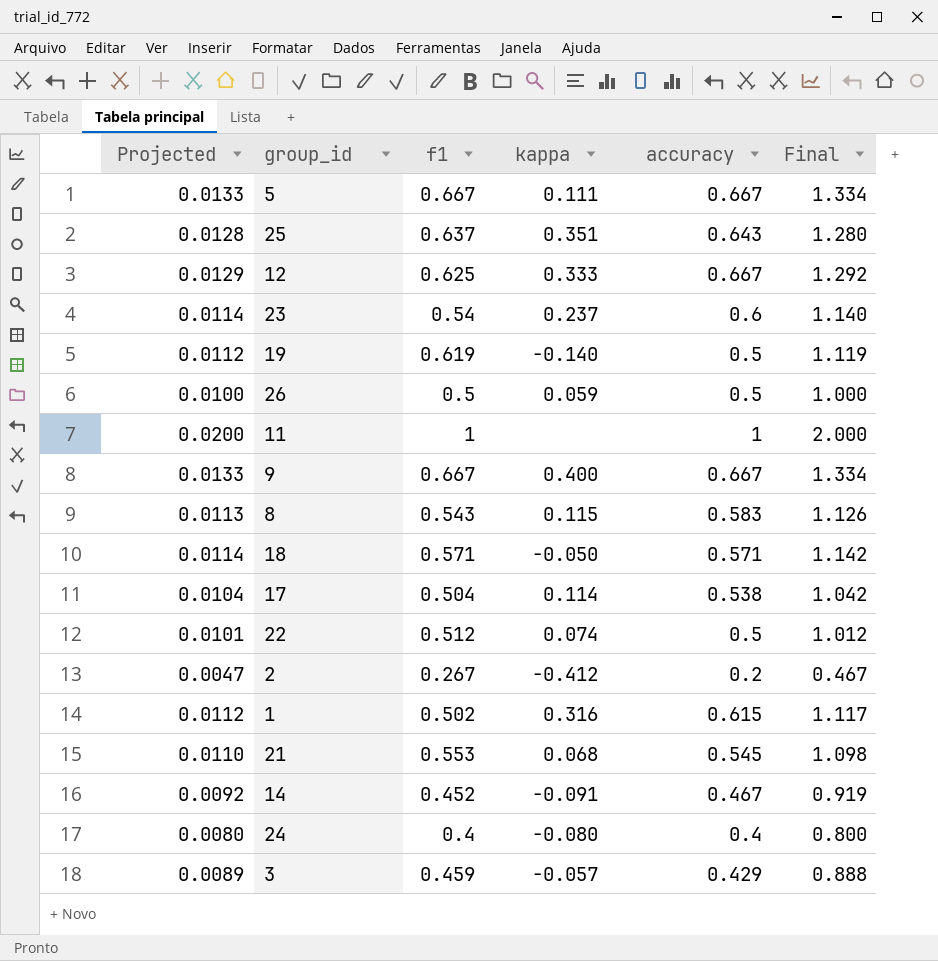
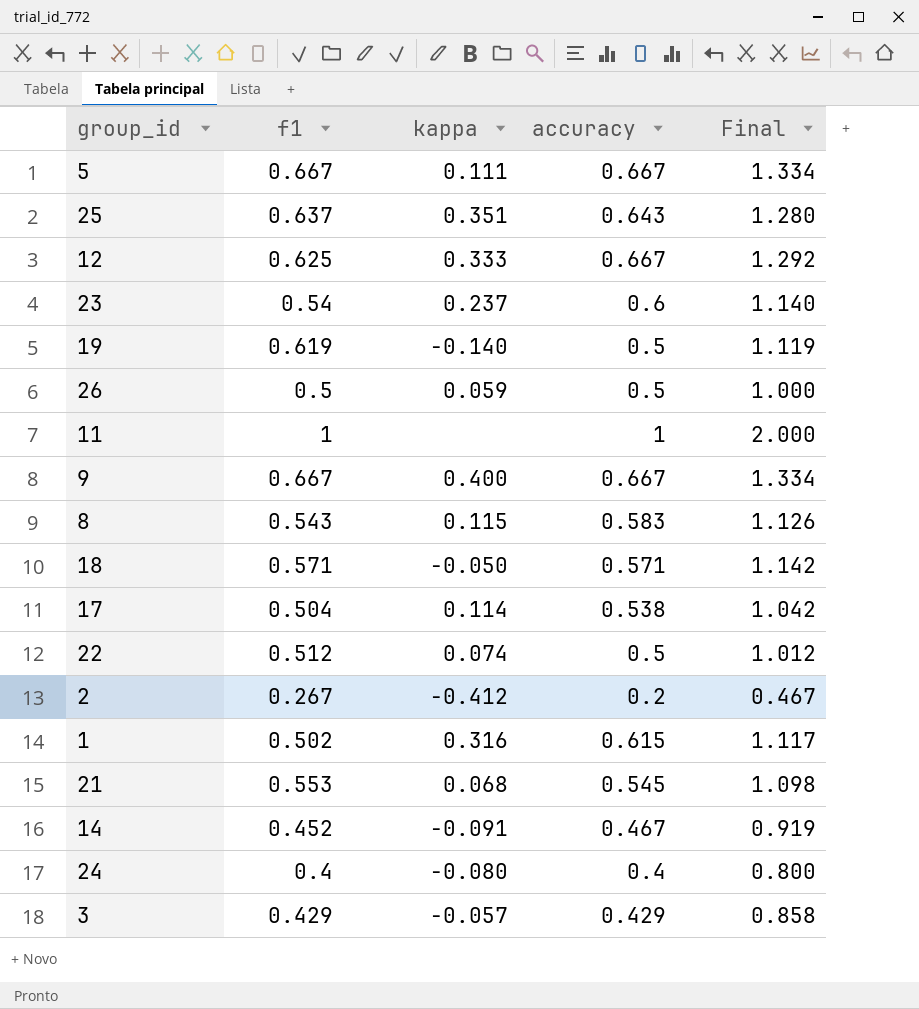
column Projected | formula: [Final] * 0.01 -> none
3 | f1: 0.459 -> 0.429
3 | Final: 0.888 -> 0.858

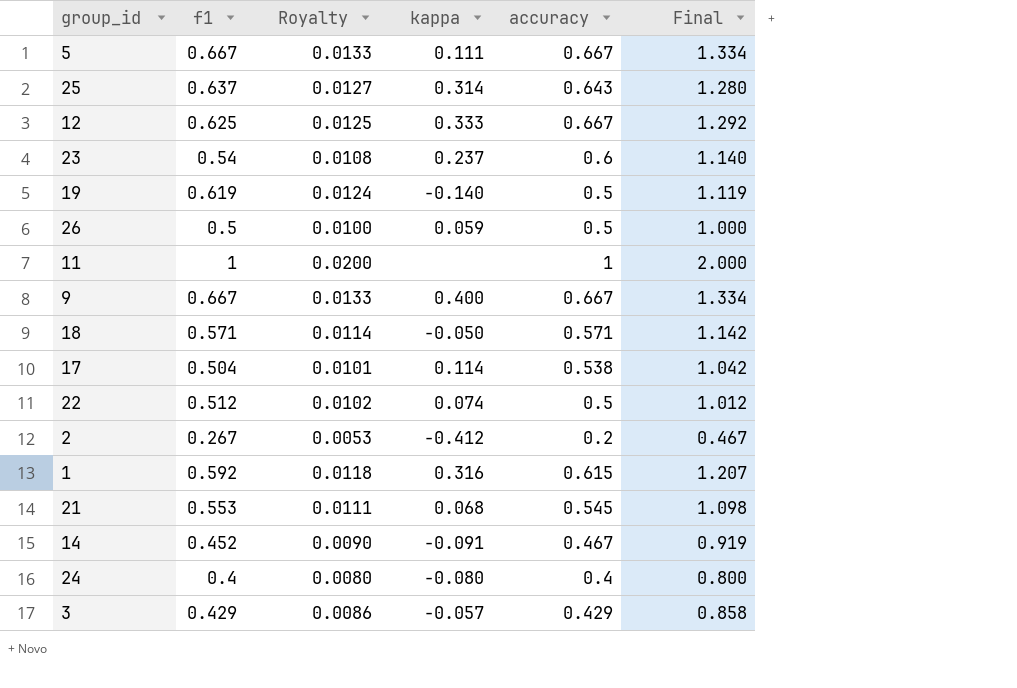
column Royalty | formula: none -> [f1] * 0.02
row 8: 0.543 | 0.115 | 0.583 | 1.126 -> none
25 | kappa: 0.351 -> 0.314
1 | f1: 0.502 -> 0.592
1 | Final: 1.117 -> 1.207

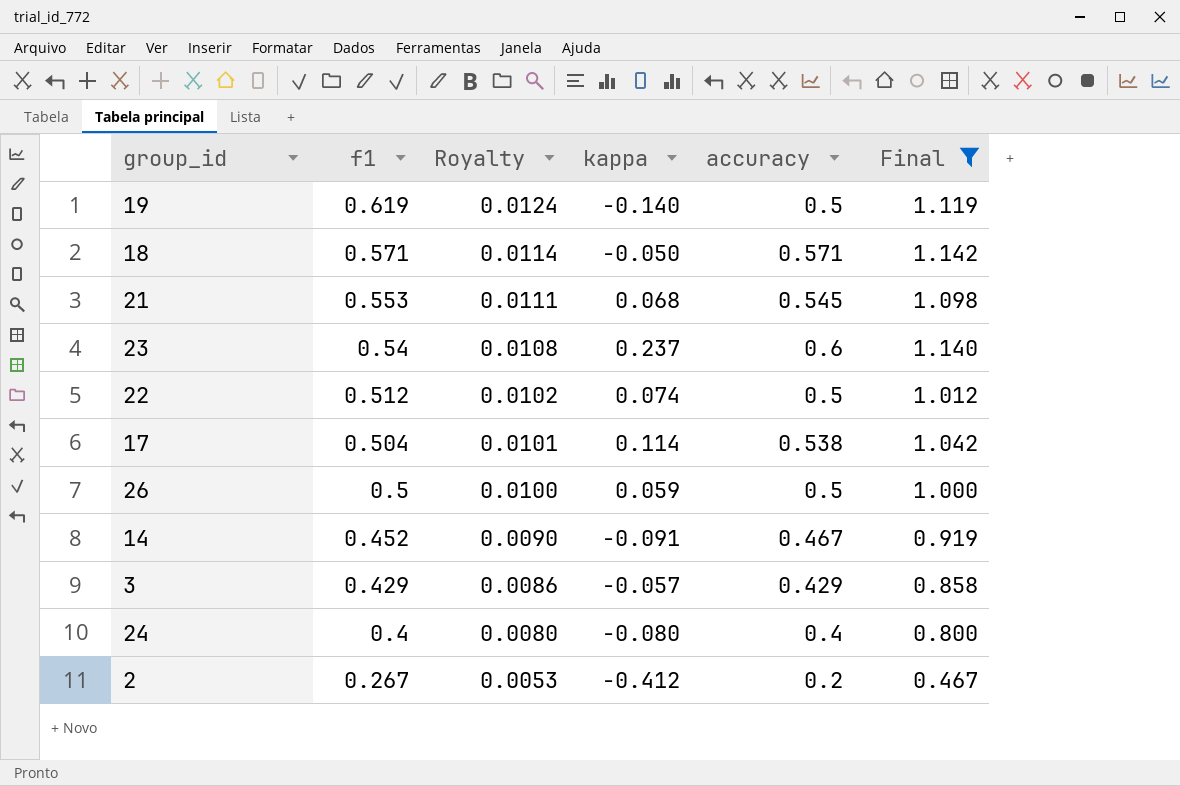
filter: none -> Final <= 1.142
row order: none -> f1 descending

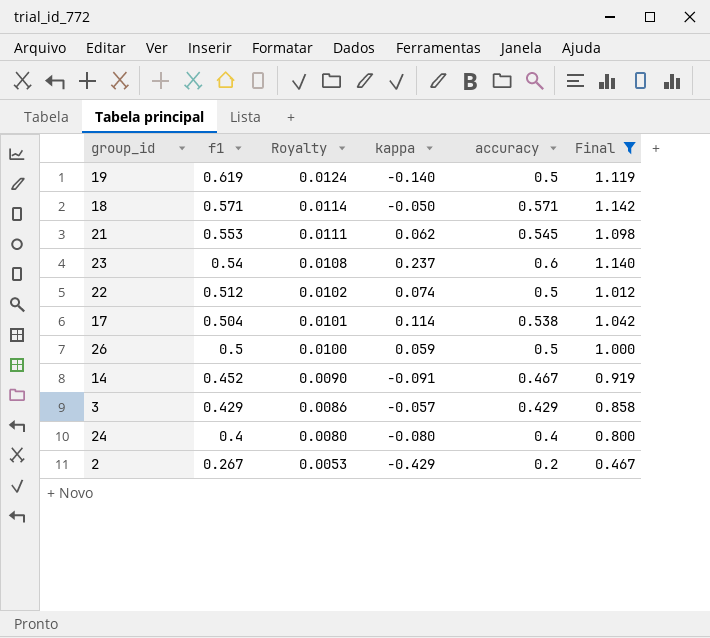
21 | kappa: 0.068 -> 0.062
2 | kappa: -0.412 -> -0.429

